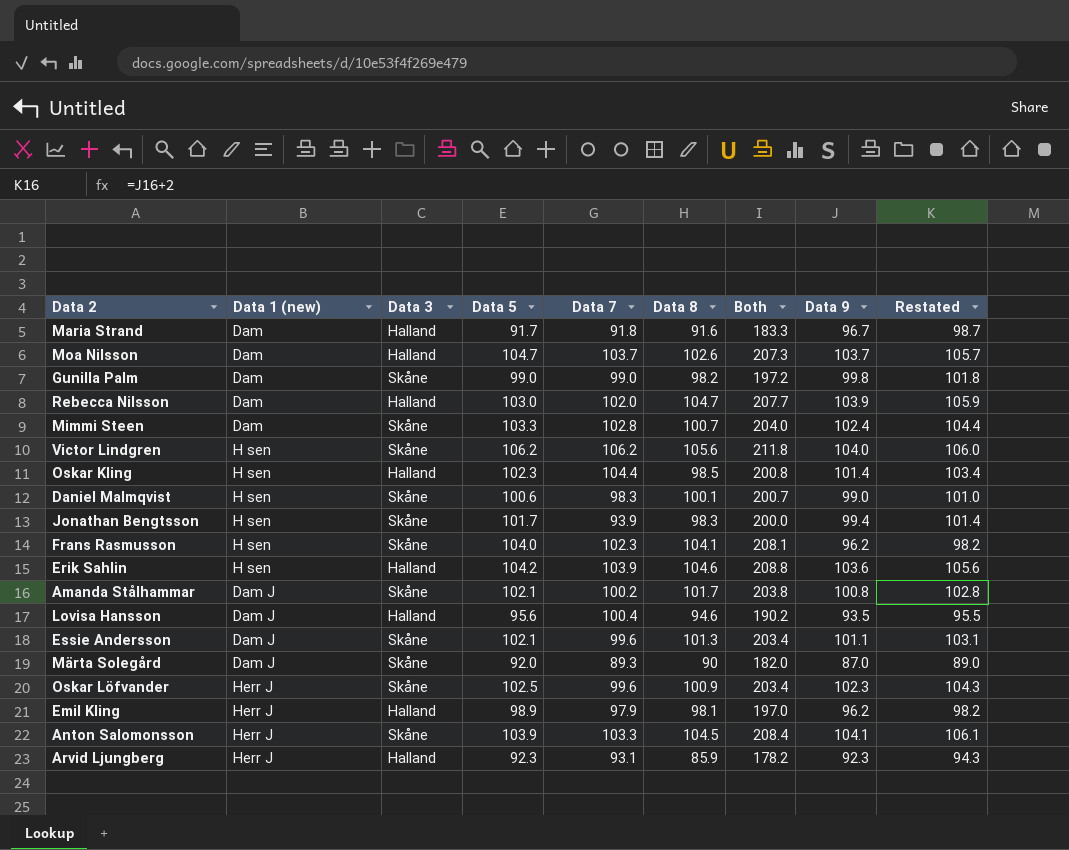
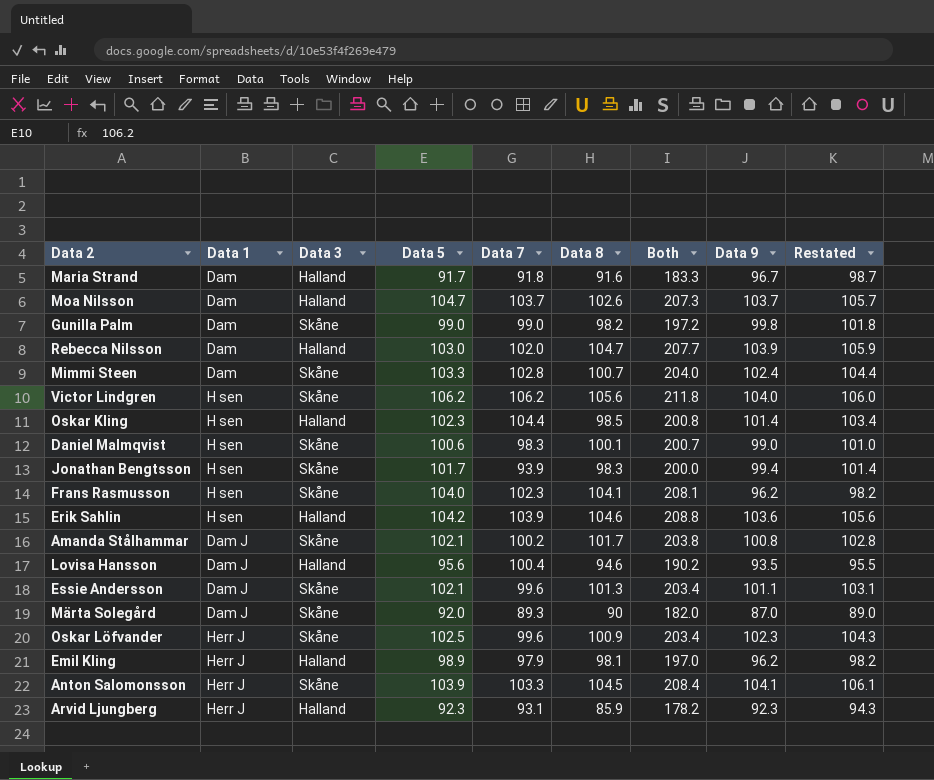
column name: Data 1 (new) -> Data 1

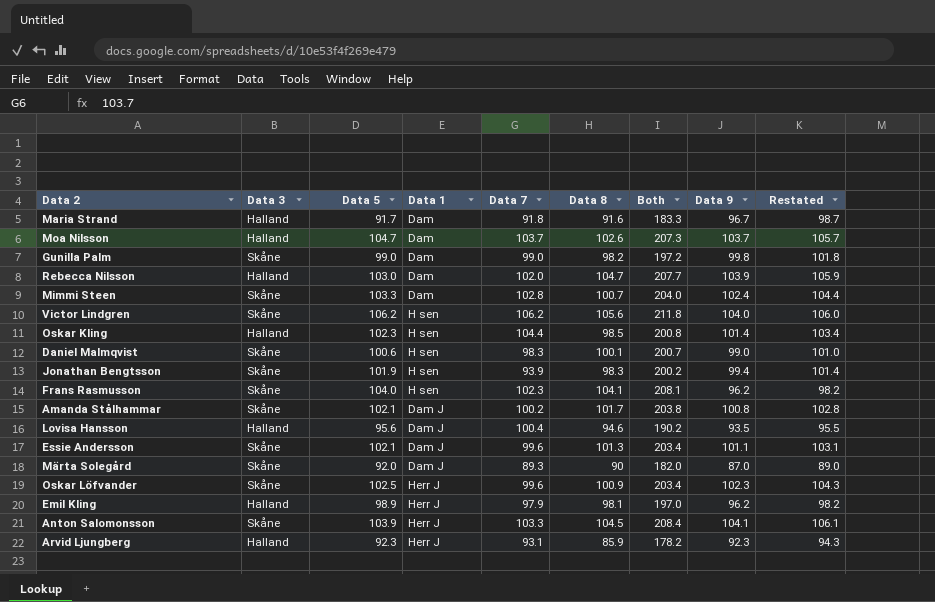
column Data 1 | position: 2 -> 4
row Erik Sahlin: H sen | Halland | 104.2 | 103.9 | 104.6 | 208.8 | 103.6 | 105.6 -> none
Jonathan Bengtsson | Data 5: 101.7 -> 101.9
Jonathan Bengtsson | Both: 200.0 -> 200.2

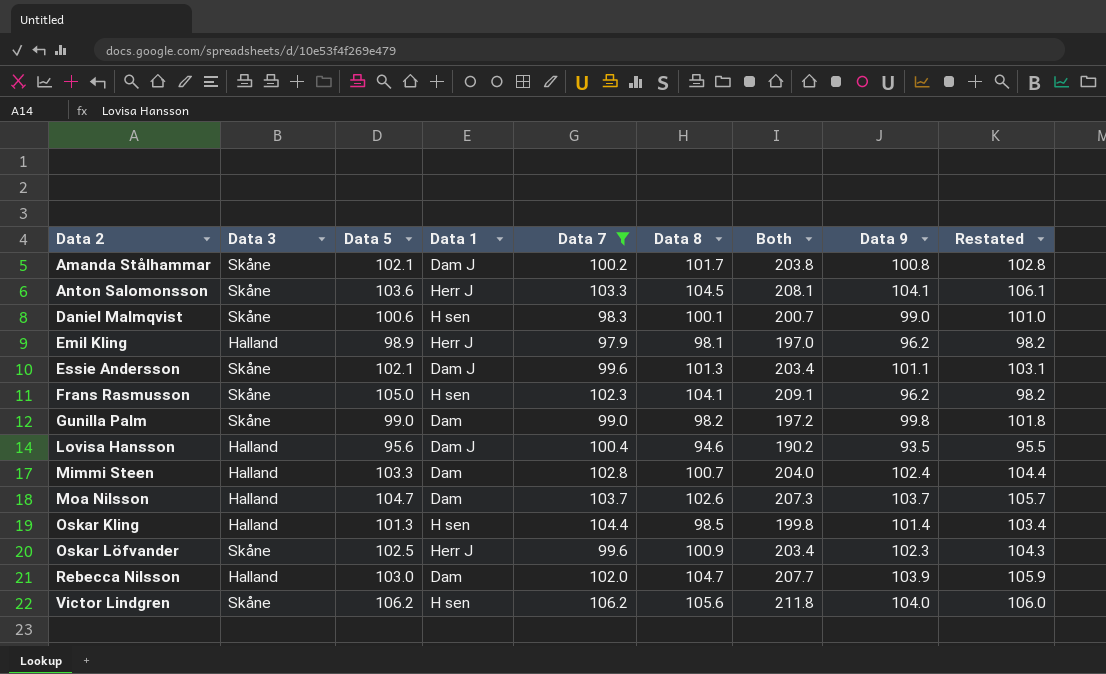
filter: none -> Data 7 >= 97.9
row order: none -> Data 2 ascending
Anton Salomonsson | Data 5: 103.9 -> 103.6
Anton Salomonsson | Both: 208.4 -> 208.1
Frans Rasmusson | Data 5: 104.0 -> 105.0
Frans Rasmusson | Both: 208.1 -> 209.1
Mimmi Steen | Data 3: Skåne -> Halland
Oskar Kling | Data 5: 102.3 -> 101.3
Oskar Kling | Both: 200.8 -> 199.8

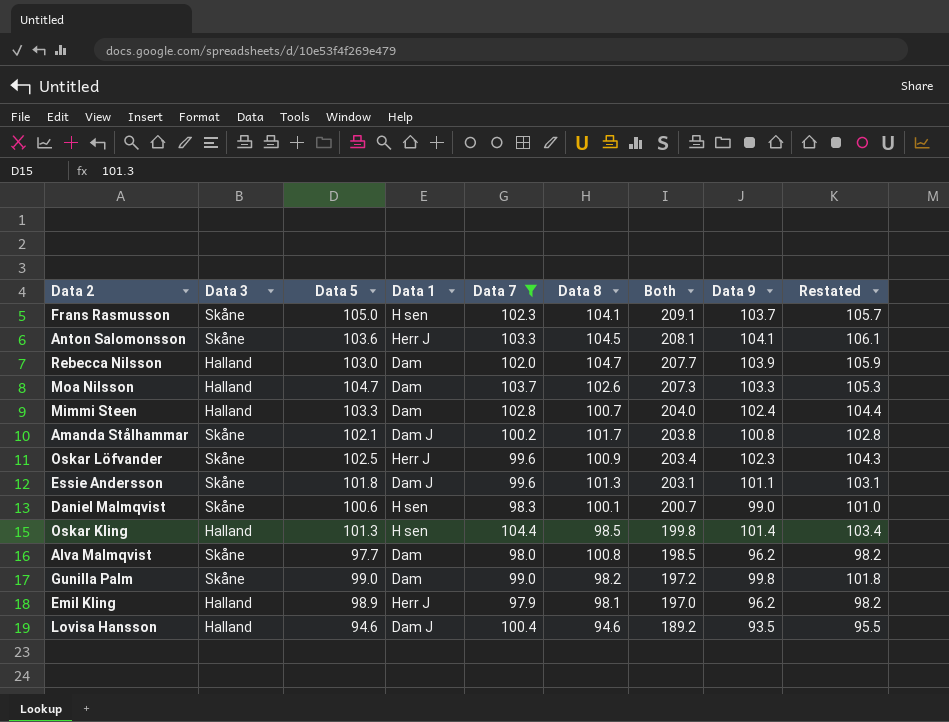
row order: Data 2 ascending -> Both descending
row Victor Lindgren: Skåne | 106.2 | H sen | 106.2 | 105.6 | 211.8 | 104.0 | 106.0 -> none
Frans Rasmusson | Data 9: 96.2 -> 103.7
Frans Rasmusson | Restated: 98.2 -> 105.7
Moa Nilsson | Data 9: 103.7 -> 103.3
Moa Nilsson | Restated: 105.7 -> 105.3
Essie Andersson | Data 5: 102.1 -> 101.8
Essie Andersson | Both: 203.4 -> 203.1
row Alva Malmqvist: none -> Skåne | 97.7 | Dam | 98.0 | 100.8 | 198.5 | 96.2 | 98.2
Lovisa Hansson | Data 5: 95.6 -> 94.6
Lovisa Hansson | Both: 190.2 -> 189.2

